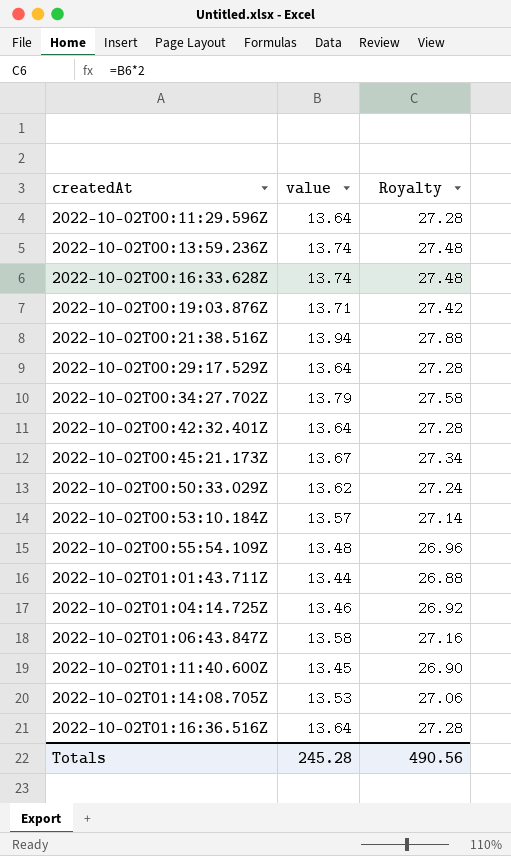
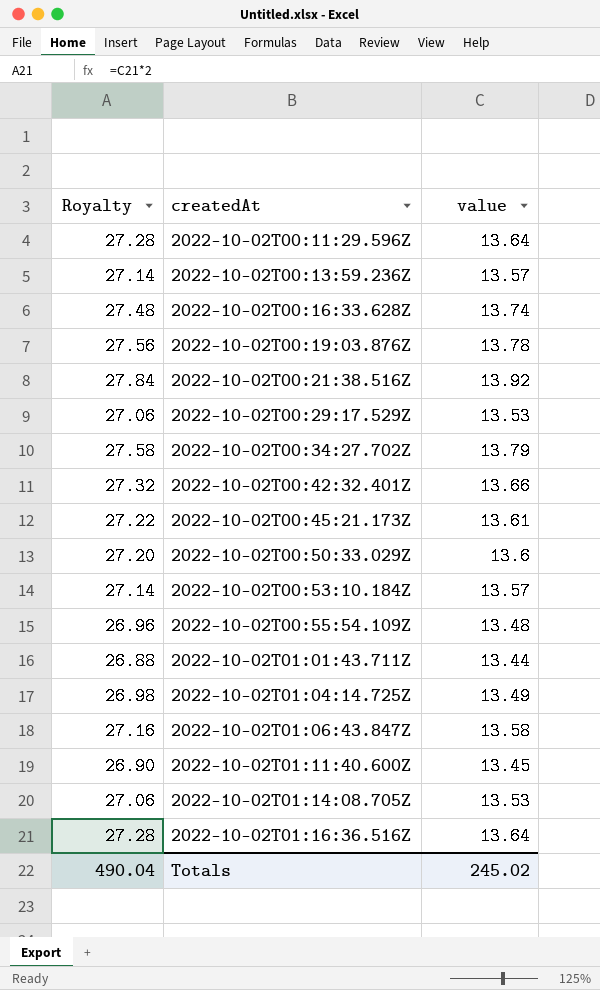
column Royalty | position: 3 -> 1
2022-10-02T00:13:59.236Z | Royalty: 27.48 -> 27.14
2022-10-02T00:13:59.236Z | value: 13.74 -> 13.57
2022-10-02T00:19:03.876Z | Royalty: 27.42 -> 27.56
2022-10-02T00:19:03.876Z | value: 13.71 -> 13.78
2022-10-02T00:21:38.516Z | Royalty: 27.88 -> 27.84
2022-10-02T00:21:38.516Z | value: 13.94 -> 13.92
2022-10-02T00:29:17.529Z | Royalty: 27.28 -> 27.06
2022-10-02T00:29:17.529Z | value: 13.64 -> 13.53
2022-10-02T00:42:32.401Z | Royalty: 27.28 -> 27.32
2022-10-02T00:42:32.401Z | value: 13.64 -> 13.66
2022-10-02T00:45:21.173Z | Royalty: 27.34 -> 27.22
2022-10-02T00:45:21.173Z | value: 13.67 -> 13.61
2022-10-02T00:50:33.029Z | Royalty: 27.24 -> 27.20
2022-10-02T00:50:33.029Z | value: 13.62 -> 13.6
2022-10-02T01:04:14.725Z | Royalty: 26.92 -> 26.98
2022-10-02T01:04:14.725Z | value: 13.46 -> 13.49
Totals | Royalty: 490.56 -> 490.04
Totals | value: 245.28 -> 245.02

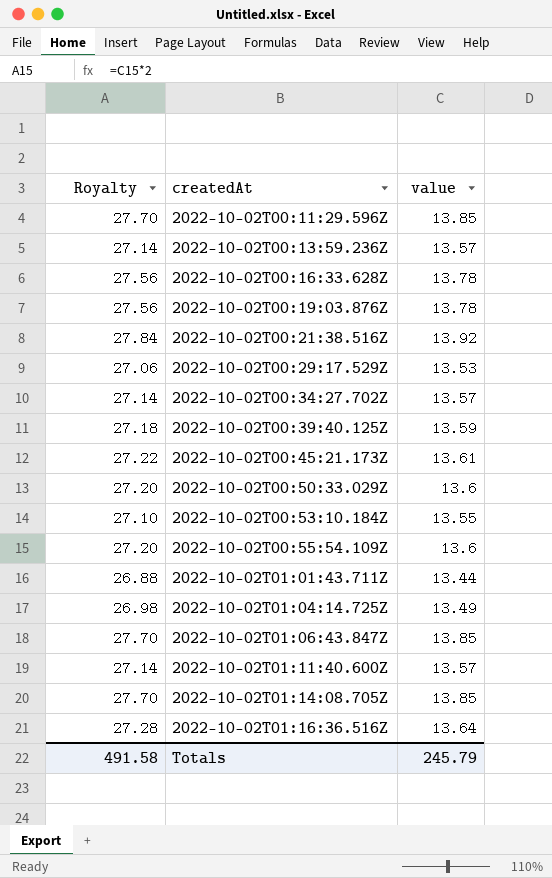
row 2022-10-02T00:42:32.401Z: 27.32 | 13.66 -> none
2022-10-02T00:11:29.596Z | Royalty: 27.28 -> 27.70
2022-10-02T00:11:29.596Z | value: 13.64 -> 13.85
2022-10-02T00:16:33.628Z | Royalty: 27.48 -> 27.56
2022-10-02T00:16:33.628Z | value: 13.74 -> 13.78
2022-10-02T00:34:27.702Z | Royalty: 27.58 -> 27.14
2022-10-02T00:34:27.702Z | value: 13.79 -> 13.57
row 2022-10-02T00:39:40.125Z: none -> 27.18 | 13.59
2022-10-02T00:53:10.184Z | Royalty: 27.14 -> 27.10
2022-10-02T00:53:10.184Z | value: 13.57 -> 13.55
2022-10-02T00:55:54.109Z | Royalty: 26.96 -> 27.20
2022-10-02T00:55:54.109Z | value: 13.48 -> 13.6
2022-10-02T01:06:43.847Z | Royalty: 27.16 -> 27.70
2022-10-02T01:06:43.847Z | value: 13.58 -> 13.85
2022-10-02T01:11:40.600Z | Royalty: 26.90 -> 27.14
2022-10-02T01:11:40.600Z | value: 13.45 -> 13.57
2022-10-02T01:14:08.705Z | Royalty: 27.06 -> 27.70
2022-10-02T01:14:08.705Z | value: 13.53 -> 13.85
Totals | Royalty: 490.04 -> 491.58
Totals | value: 245.02 -> 245.79

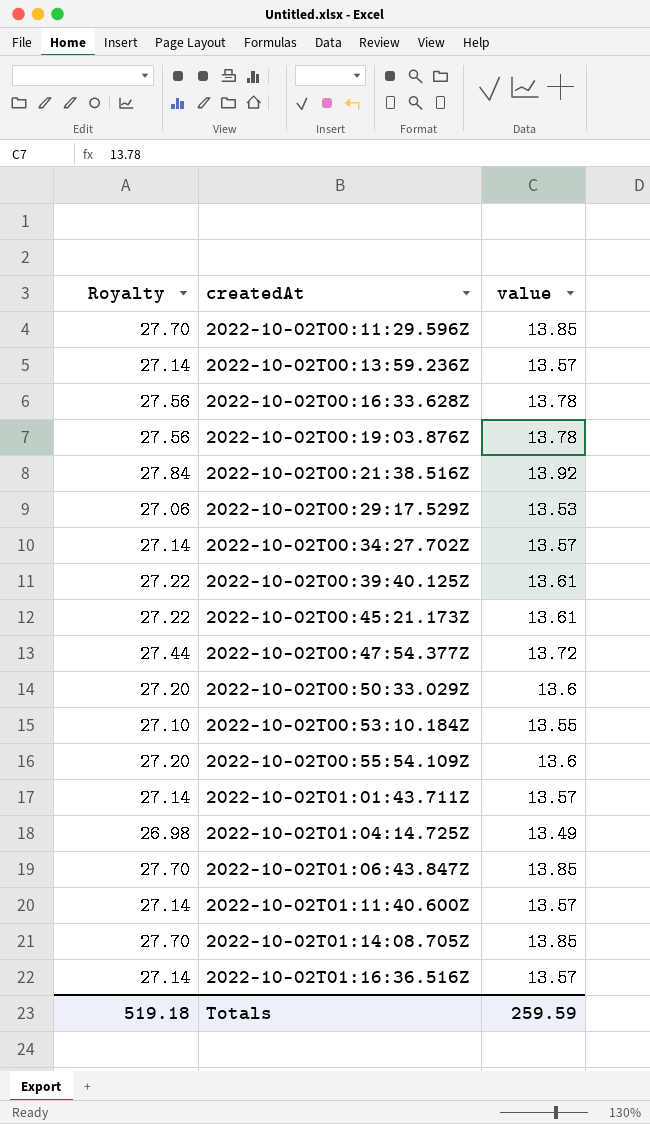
2022-10-02T00:39:40.125Z | Royalty: 27.18 -> 27.22
2022-10-02T00:39:40.125Z | value: 13.59 -> 13.61
row 2022-10-02T00:47:54.377Z: none -> 27.44 | 13.72
2022-10-02T01:01:43.711Z | Royalty: 26.88 -> 27.14
2022-10-02T01:01:43.711Z | value: 13.44 -> 13.57
2022-10-02T01:16:36.516Z | Royalty: 27.28 -> 27.14
2022-10-02T01:16:36.516Z | value: 13.64 -> 13.57
Totals | Royalty: 491.58 -> 519.18
Totals | value: 245.79 -> 259.59

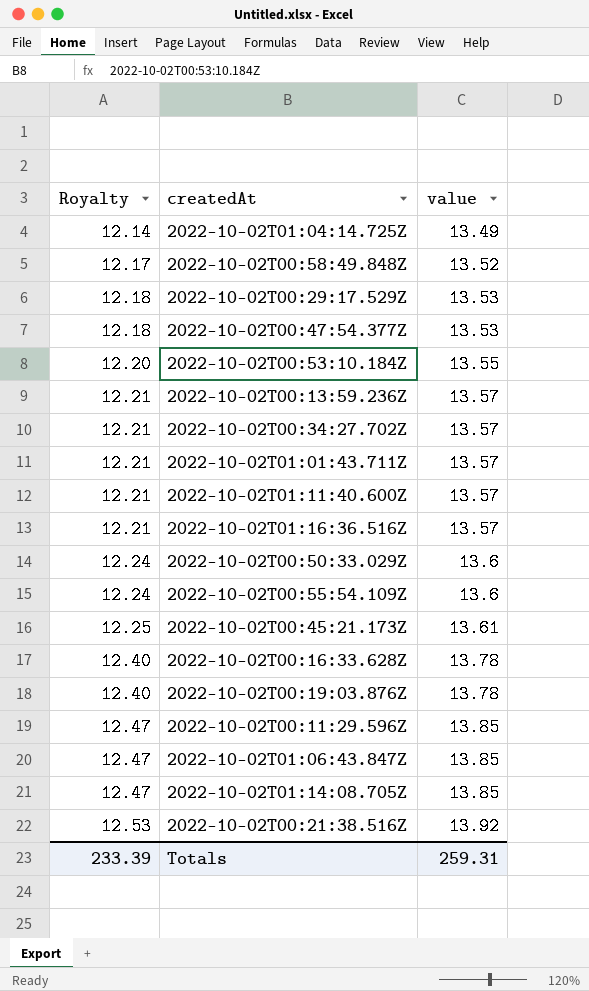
row order: createdAt ascending -> Royalty ascending
column Royalty | formula: [value] * 2 -> [value] * 0.9
row 2022-10-02T00:39:40.125Z: 27.22 | 13.61 -> none
row 2022-10-02T00:58:49.848Z: none -> 12.17 | 13.52
2022-10-02T00:47:54.377Z | value: 13.72 -> 13.53
Totals | Royalty: 519.18 -> 233.39
Totals | value: 259.59 -> 259.31

